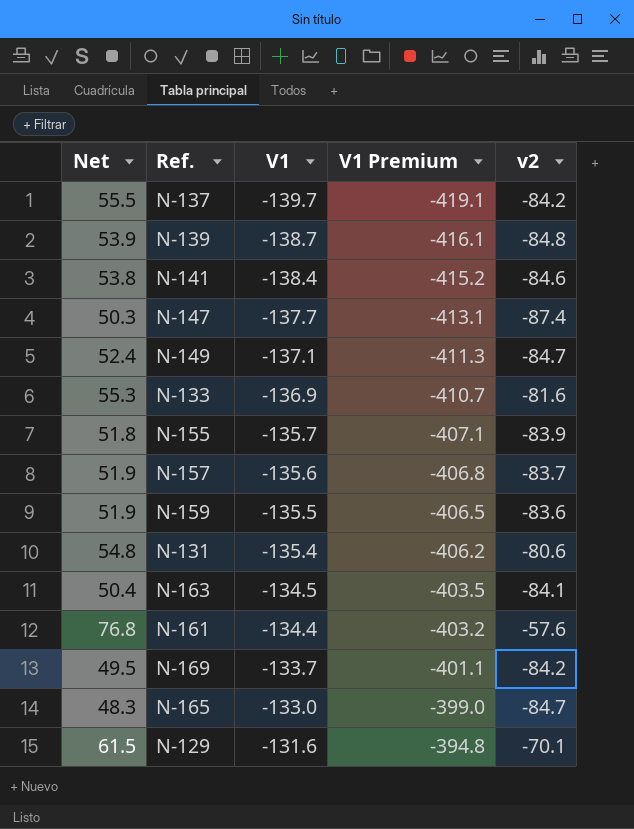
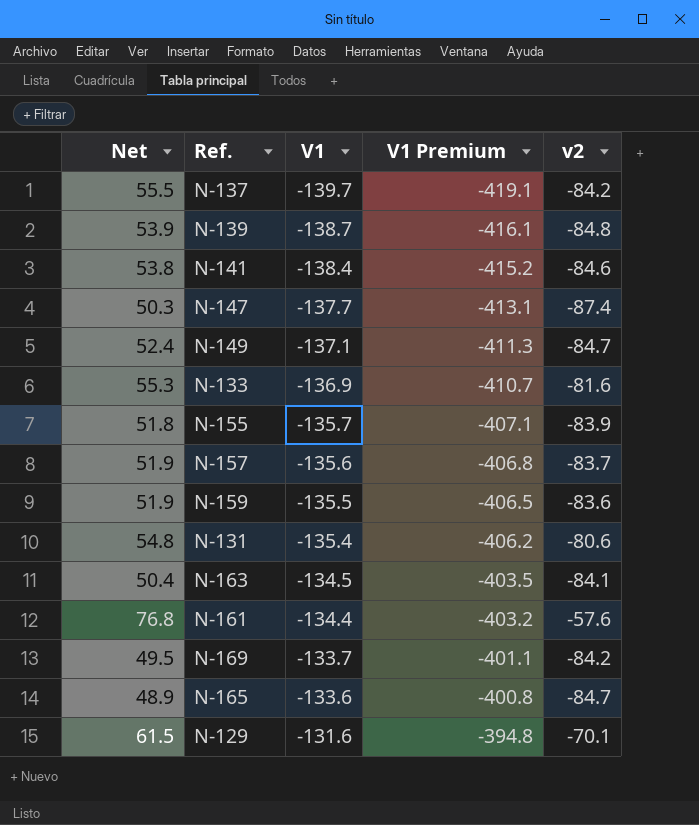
N-165 | Net: 48.3 -> 48.9
N-165 | V1: -133.0 -> -133.6
N-165 | V1 Premium: -399.0 -> -400.8

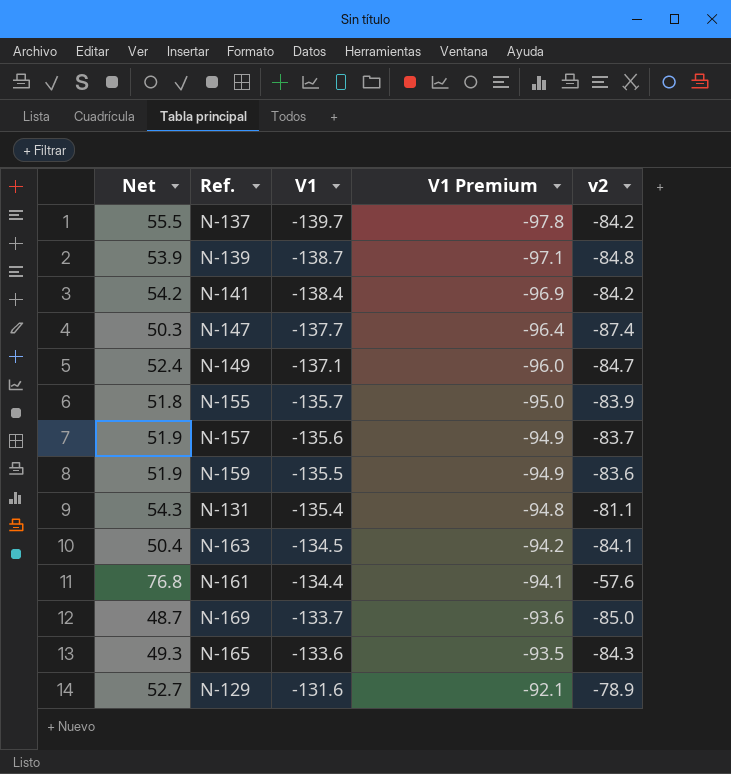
column V1 Premium | formula: [V1] * 3 -> [V1] * 0.7
row N-133: 55.3 | -136.9 | -410.7 | -81.6 -> none
N-141 | Net: 53.8 -> 54.2
N-141 | v2: -84.6 -> -84.2
N-131 | Net: 54.8 -> 54.3
N-131 | v2: -80.6 -> -81.1
N-169 | Net: 49.5 -> 48.7
N-169 | v2: -84.2 -> -85.0
N-165 | Net: 48.9 -> 49.3
N-165 | v2: -84.7 -> -84.3
N-129 | Net: 61.5 -> 52.7
N-129 | v2: -70.1 -> -78.9

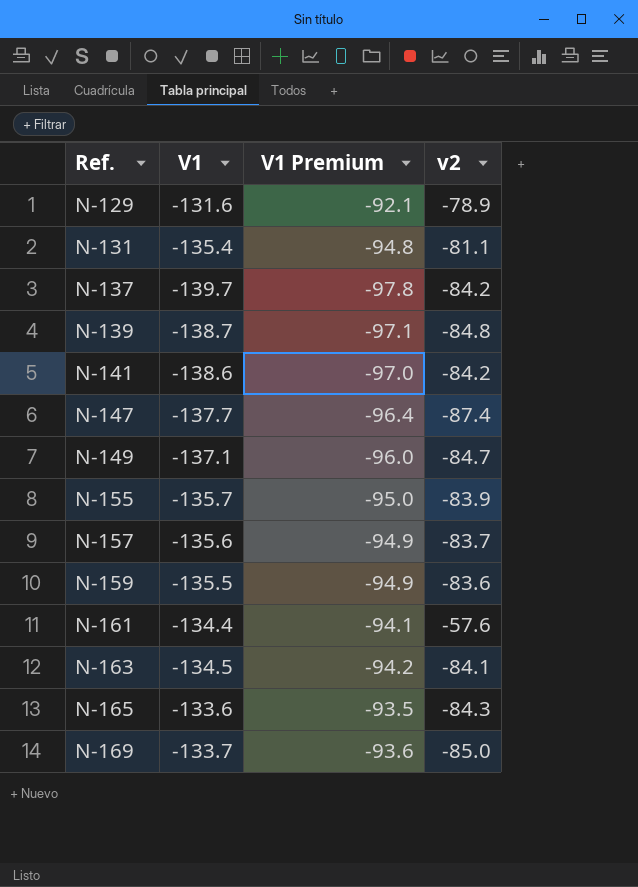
row order: V1 ascending -> Ref. ascending
column Net | formula: [v2] - [V1] -> none
N-141 | V1: -138.4 -> -138.6
N-141 | V1 Premium: -96.9 -> -97.0

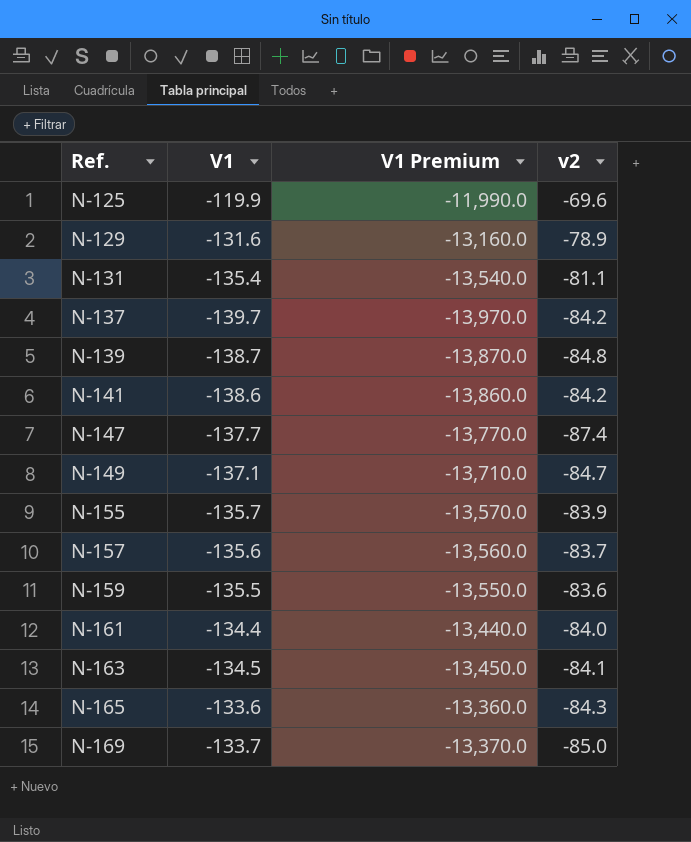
column V1 Premium | formula: [V1] * 0.7 -> [V1] * 100
row N-125: none -> -119.9 | -11,990.0 | -69.6
N-161 | v2: -57.6 -> -84.0

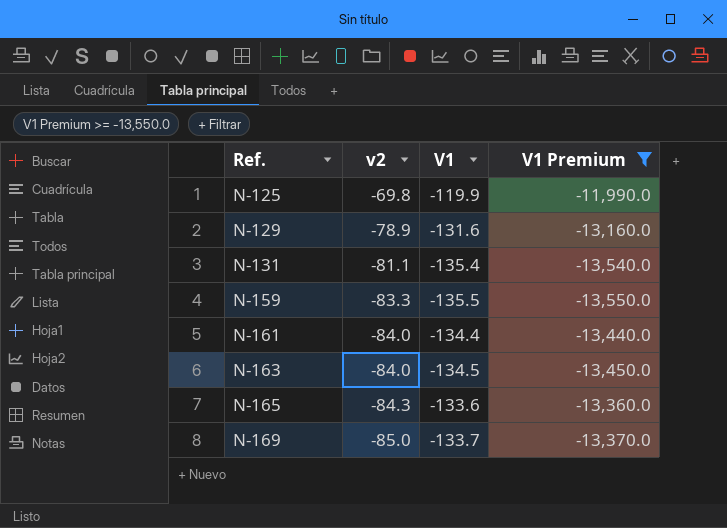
filter: none -> V1 Premium >= -13,550.0
column v2 | position: 4 -> 2
N-125 | v2: -69.6 -> -69.8
N-159 | v2: -83.6 -> -83.3
N-163 | v2: -84.1 -> -84.0

